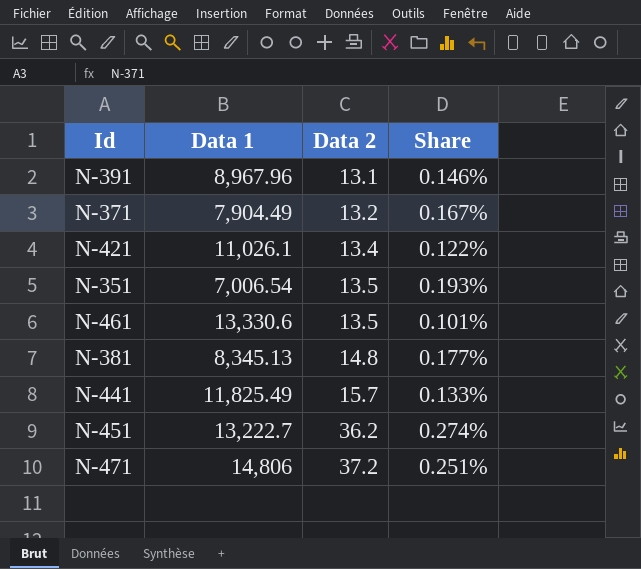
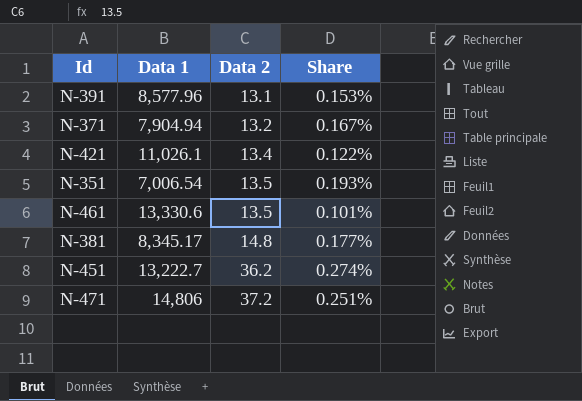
row N-441: 11,825.49 | 15.7 | 0.133% -> none
N-391 | Data 1: 8,967.96 -> 8,577.96
N-391 | Share: 0.146% -> 0.153%
N-371 | Data 1: 7,904.49 -> 7,904.94
N-381 | Data 1: 8,345.13 -> 8,345.17

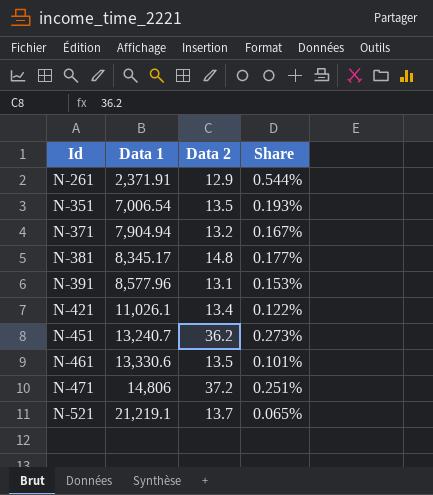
row order: Data 2 ascending -> Id ascending
row N-261: none -> 2,371.91 | 12.9 | 0.544%
N-451 | Data 1: 13,222.7 -> 13,240.7
N-451 | Share: 0.274% -> 0.273%
row N-521: none -> 21,219.1 | 13.7 | 0.065%

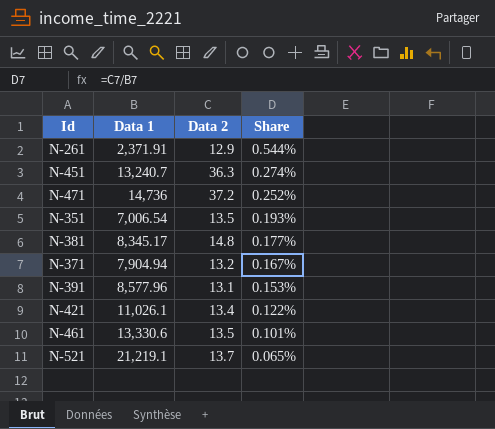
row order: Id ascending -> Share descending
N-451 | Data 2: 36.2 -> 36.3
N-451 | Share: 0.273% -> 0.274%
N-471 | Data 1: 14,806 -> 14,736
N-471 | Share: 0.251% -> 0.252%

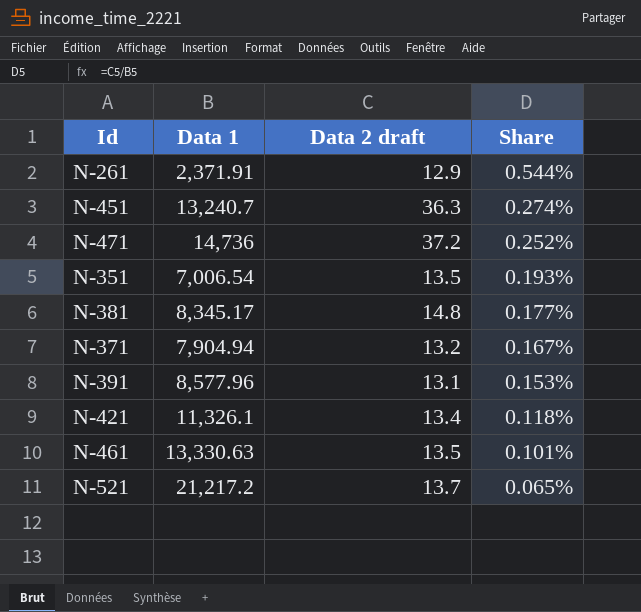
column name: Data 2 -> Data 2 draft
N-421 | Data 1: 11,026.1 -> 11,326.1
N-421 | Share: 0.122% -> 0.118%
N-461 | Data 1: 13,330.6 -> 13,330.63
N-521 | Data 1: 21,219.1 -> 21,217.2

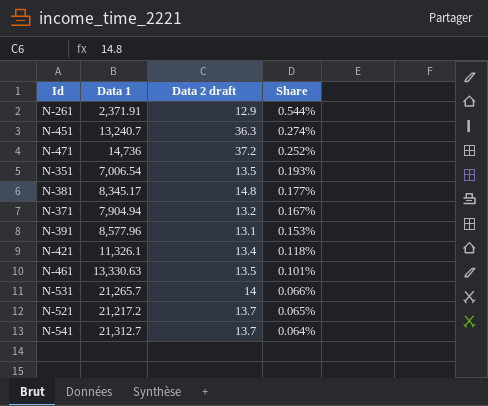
row N-531: none -> 21,265.7 | 14 | 0.066%
row N-541: none -> 21,312.7 | 13.7 | 0.064%

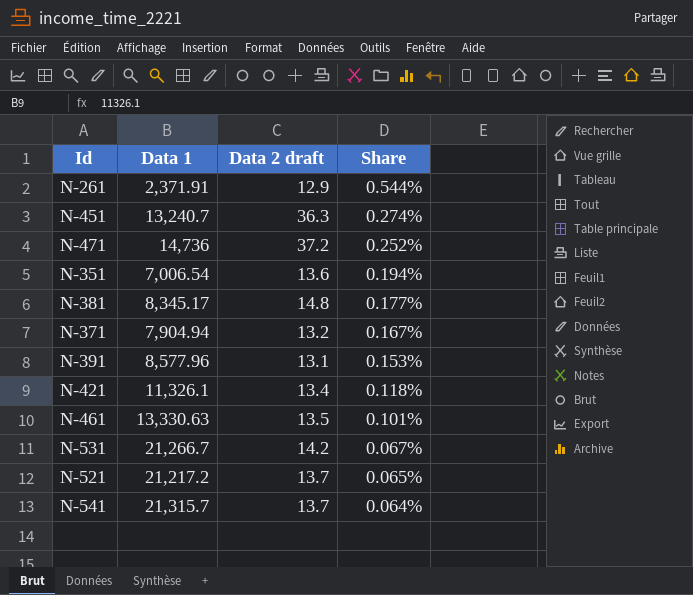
N-351 | Data 2 draft: 13.5 -> 13.6
N-351 | Share: 0.193% -> 0.194%
N-531 | Data 1: 21,265.7 -> 21,266.7
N-531 | Data 2 draft: 14 -> 14.2
N-531 | Share: 0.066% -> 0.067%
N-541 | Data 1: 21,312.7 -> 21,315.7

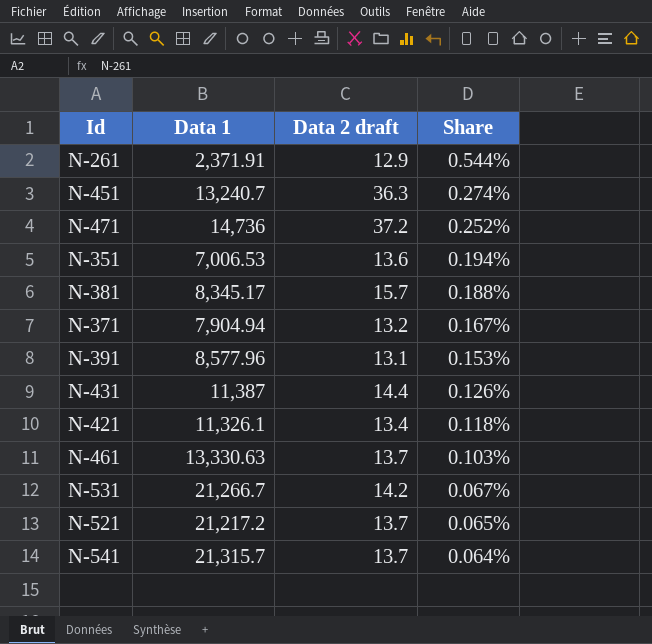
N-351 | Data 1: 7,006.54 -> 7,006.53
N-381 | Data 2 draft: 14.8 -> 15.7
N-381 | Share: 0.177% -> 0.188%
row N-431: none -> 11,387 | 14.4 | 0.126%
N-461 | Data 2 draft: 13.5 -> 13.7
N-461 | Share: 0.101% -> 0.103%

